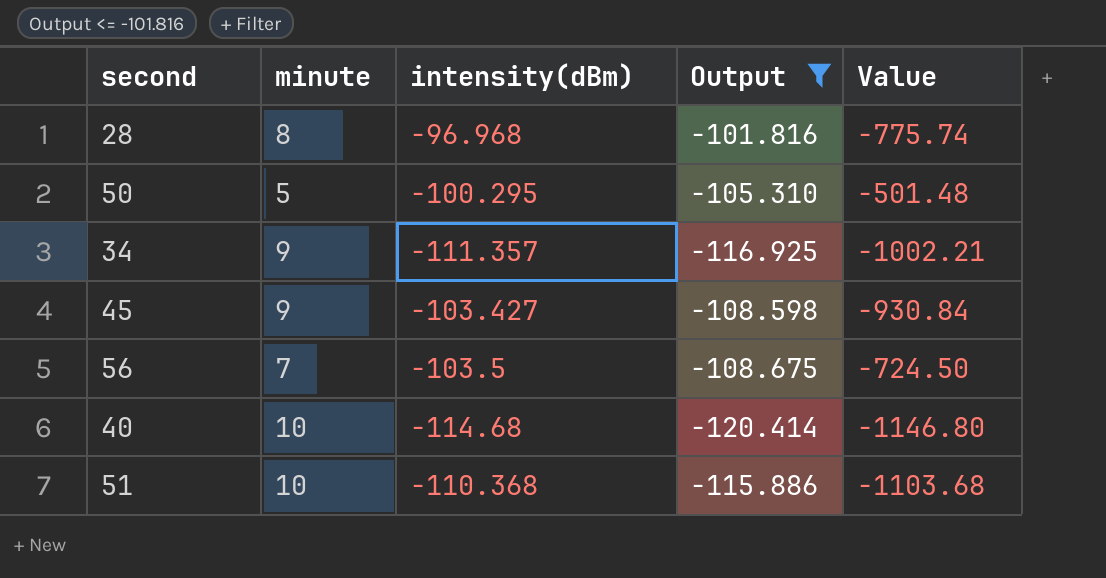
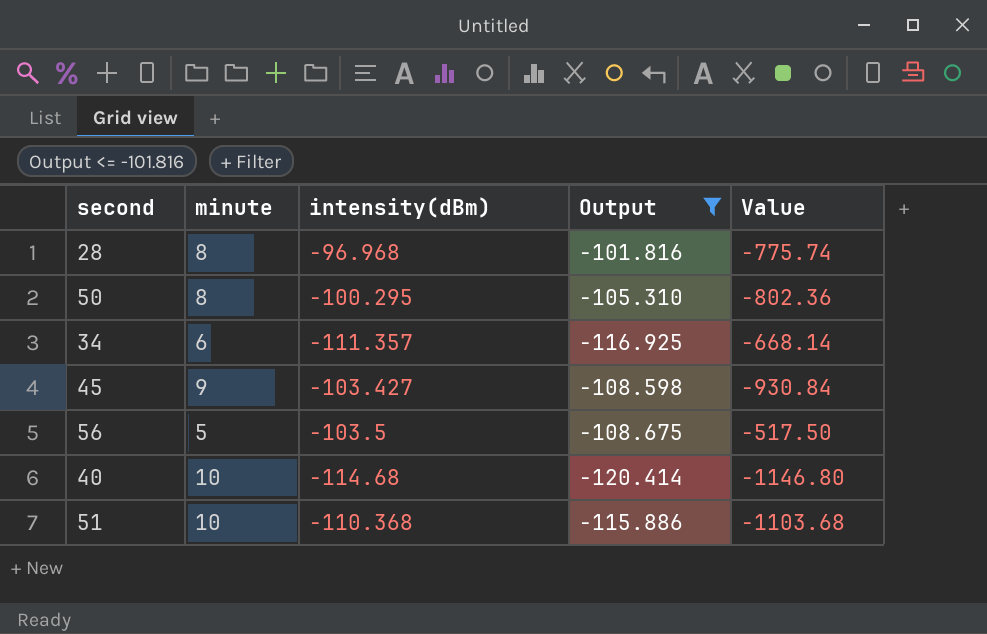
50 | minute: 5 -> 8
50 | Value: -501.48 -> -802.36
34 | minute: 9 -> 6
34 | Value: -1002.21 -> -668.14
56 | minute: 7 -> 5
56 | Value: -724.50 -> -517.50

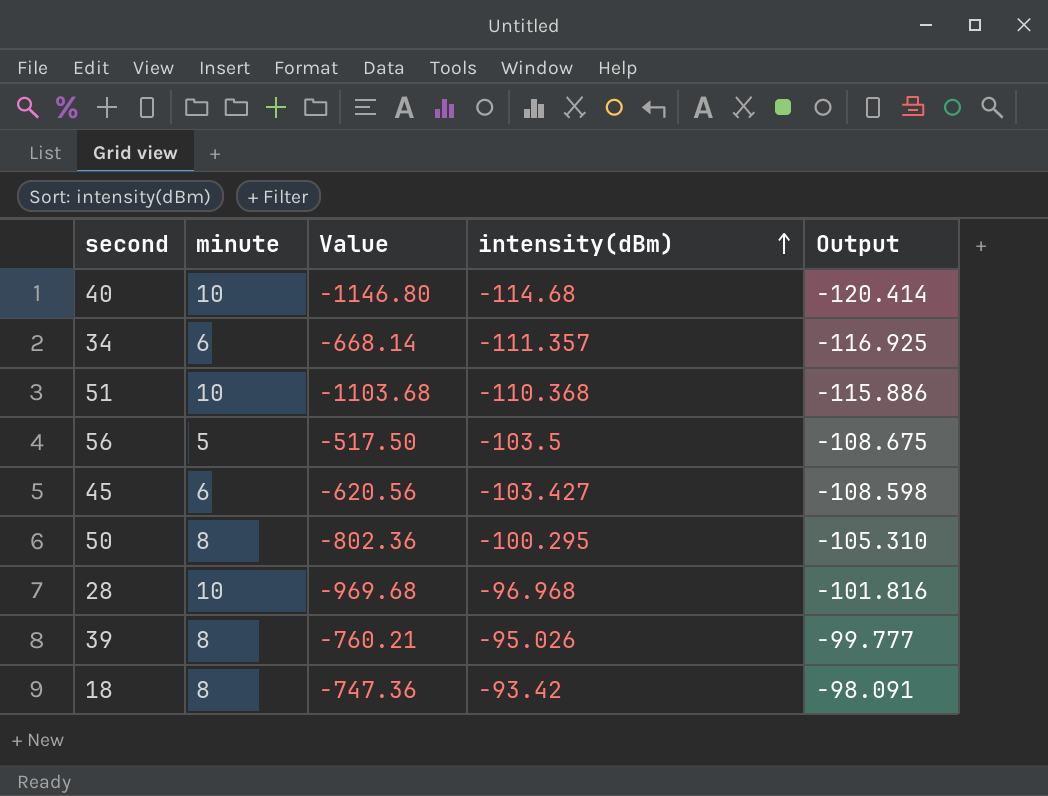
filter: Output <= -101.816 -> none
row order: none -> intensity(dBm) ascending
column Value | position: 5 -> 3
45 | minute: 9 -> 6
45 | Value: -930.84 -> -620.56
28 | minute: 8 -> 10
28 | Value: -775.74 -> -969.68

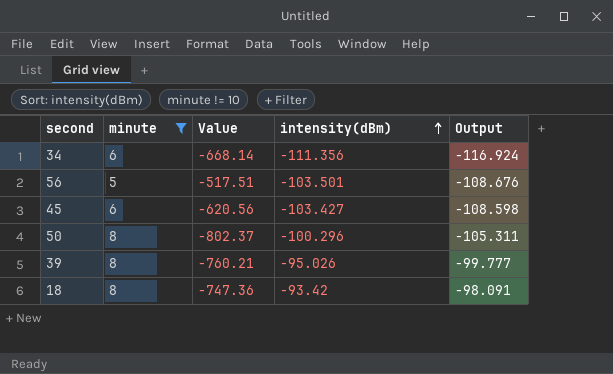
filter: none -> minute != 10
34 | intensity(dBm): -111.357 -> -111.356
34 | Output: -116.925 -> -116.924
56 | Value: -517.50 -> -517.51
56 | intensity(dBm): -103.5 -> -103.501
56 | Output: -108.675 -> -108.676
50 | Value: -802.36 -> -802.37
50 | intensity(dBm): -100.295 -> -100.296
50 | Output: -105.310 -> -105.311

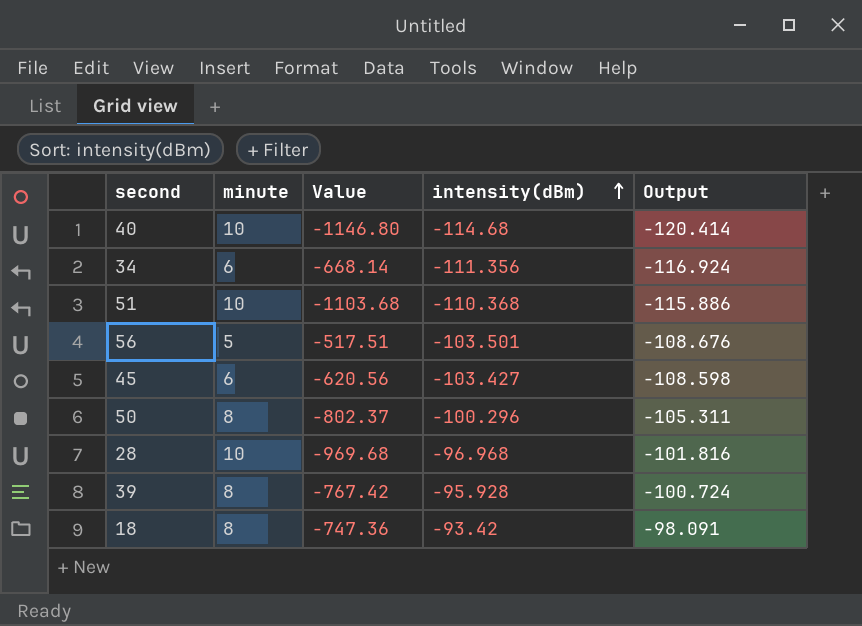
filter: minute != 10 -> none
39 | Value: -760.21 -> -767.42
39 | intensity(dBm): -95.026 -> -95.928
39 | Output: -99.777 -> -100.724

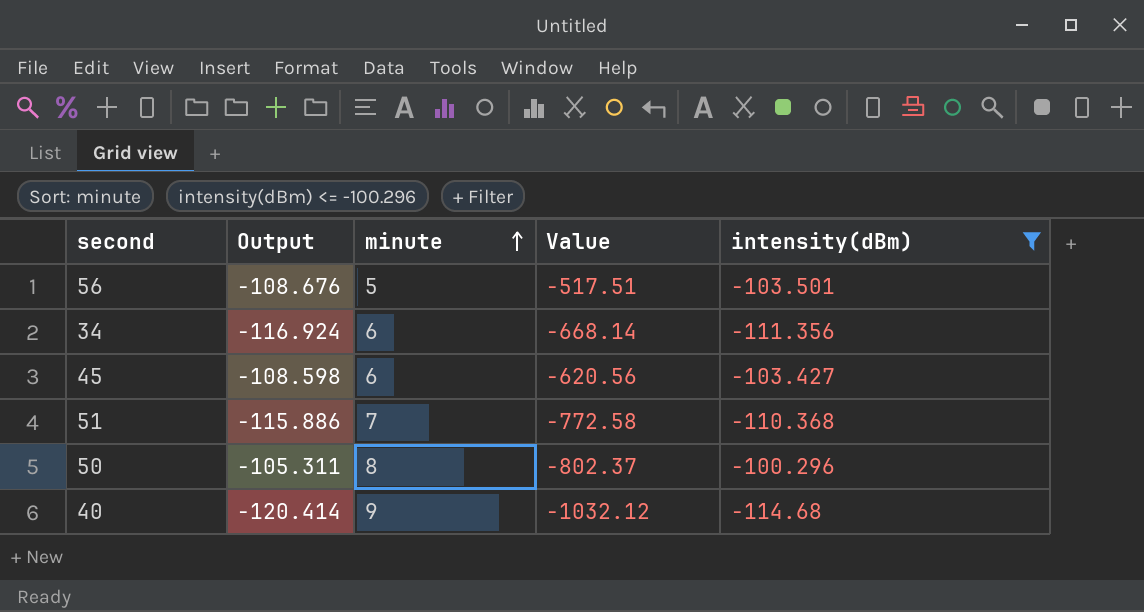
filter: none -> intensity(dBm) <= -100.296
row order: intensity(dBm) ascending -> minute ascending
column Output | position: 5 -> 2
51 | minute: 10 -> 7
51 | Value: -1103.68 -> -772.58
40 | minute: 10 -> 9
40 | Value: -1146.80 -> -1032.12

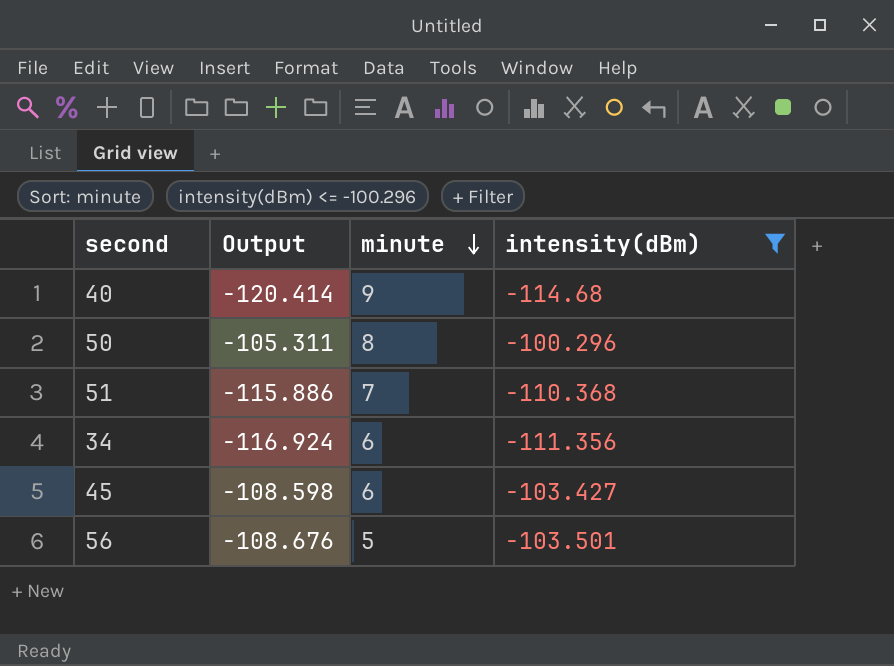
row order: minute ascending -> minute descending
column Value | formula: [minute] * [intensity(dBm)] -> none

